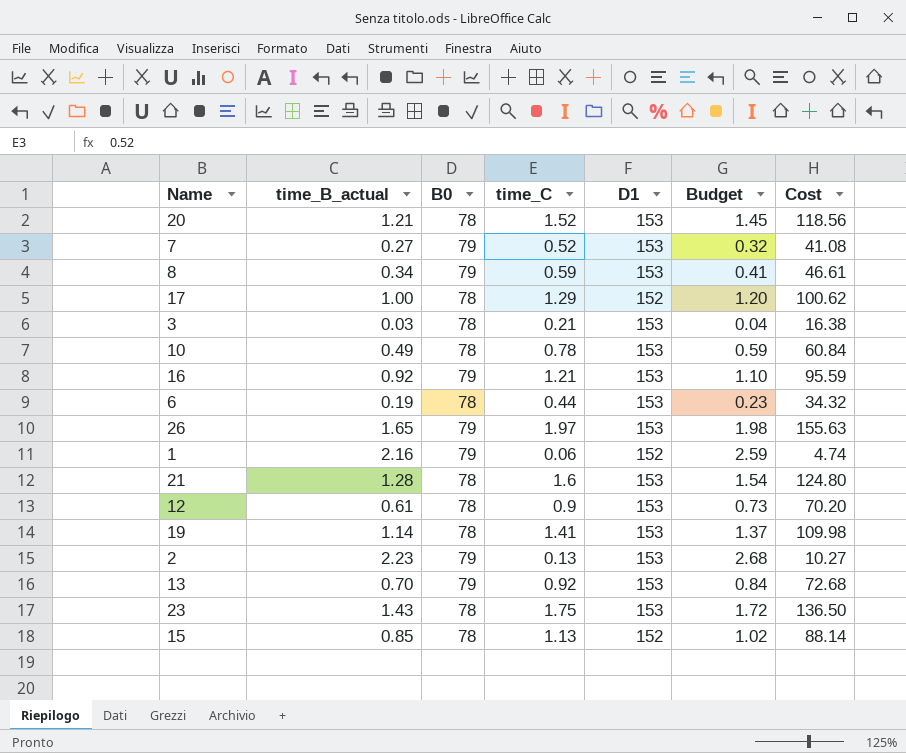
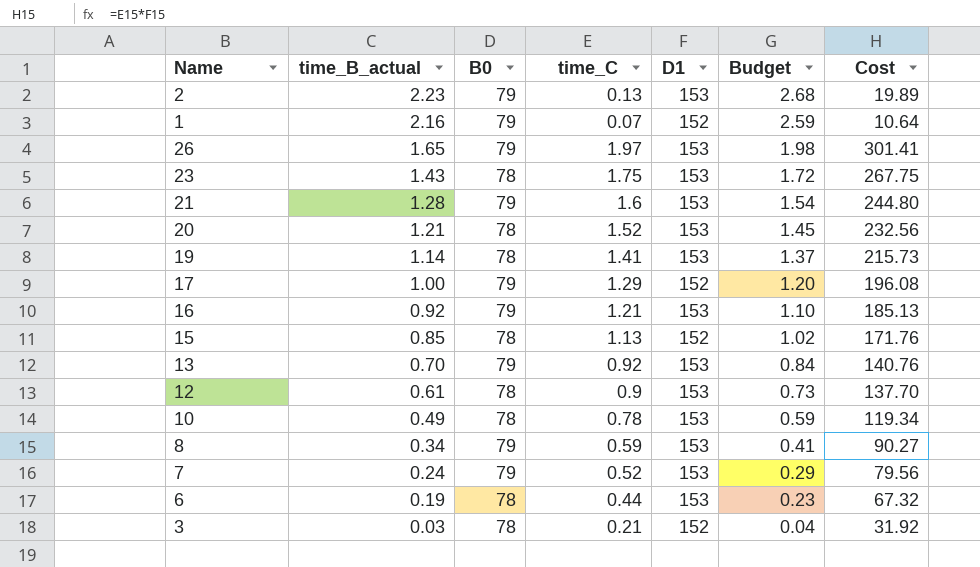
row order: none -> time_B_actual descending
column Cost | formula: [B0] * [time_C] -> [time_C] * [D1]
1 | time_C: 0.06 -> 0.07
21 | B0: 78 -> 79
17 | B0: 78 -> 79
7 | time_B_actual: 0.27 -> 0.24
7 | Budget: 0.32 -> 0.29
3 | D1: 153 -> 152

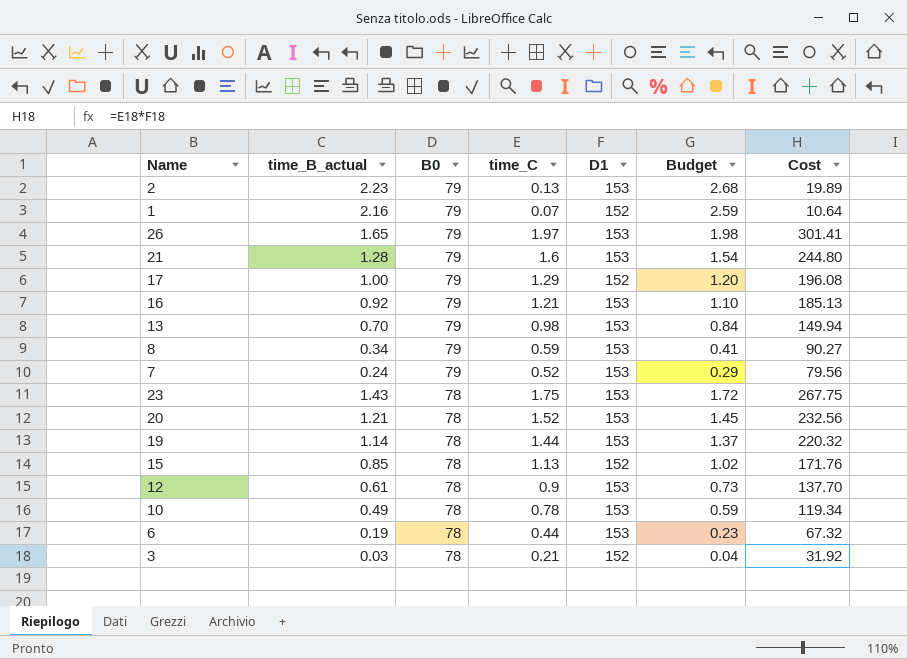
row order: time_B_actual descending -> B0 descending
13 | time_C: 0.92 -> 0.98
13 | Cost: 140.76 -> 149.94
19 | time_C: 1.41 -> 1.44
19 | Cost: 215.73 -> 220.32

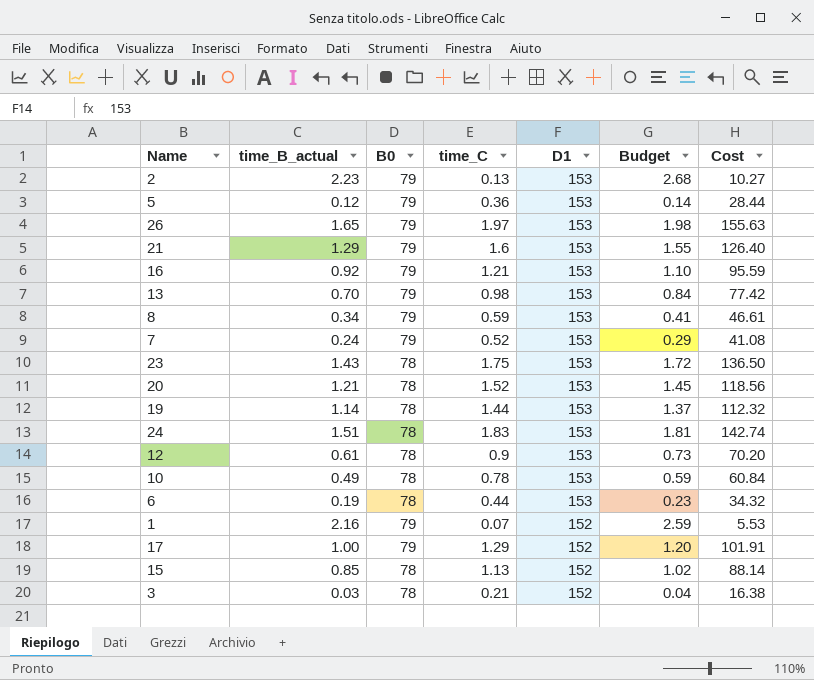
row order: B0 descending -> D1 descending
column Cost | formula: [time_C] * [D1] -> [B0] * [time_C]
row 5: none -> 0.12 | 79 | 0.36 | 153 | 0.14 | 28.44
21 | time_B_actual: 1.28 -> 1.29
21 | Budget: 1.54 -> 1.55
row 24: none -> 1.51 | 78 | 1.83 | 153 | 1.81 | 142.74

